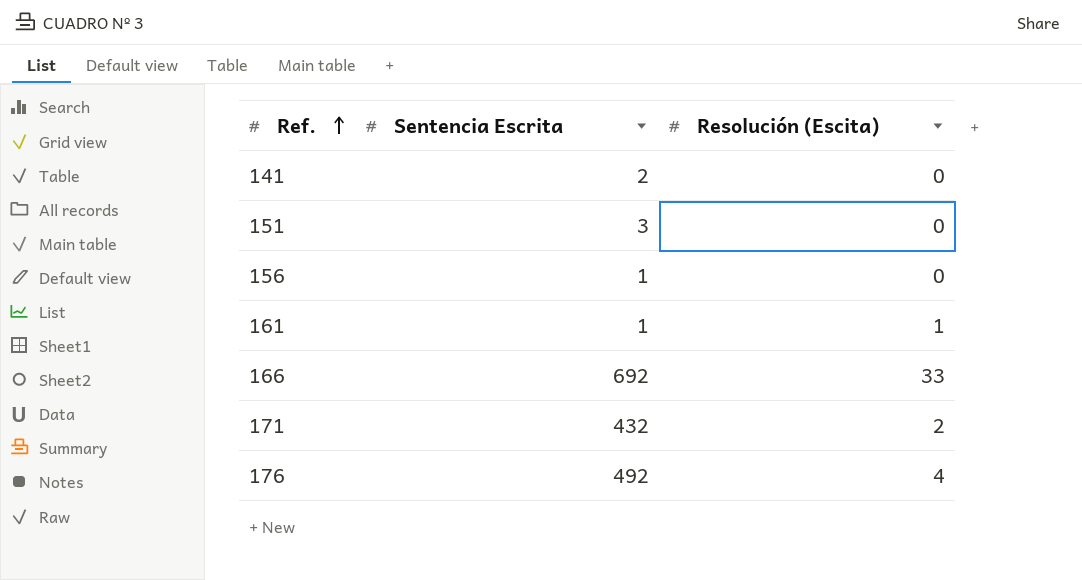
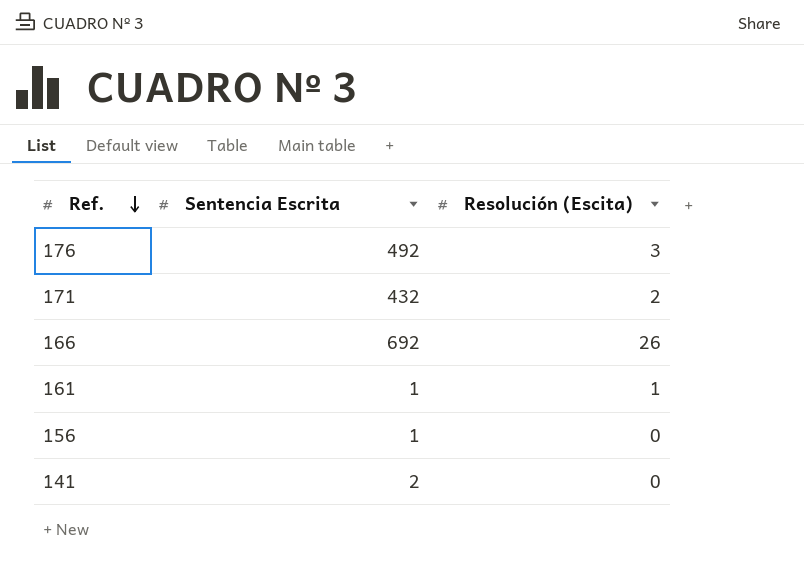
row order: Ref. ascending -> Ref. descending
row 151: 3 | 0 -> none
176 | Resolución (Escita): 4 -> 3
166 | Resolución (Escita): 33 -> 26

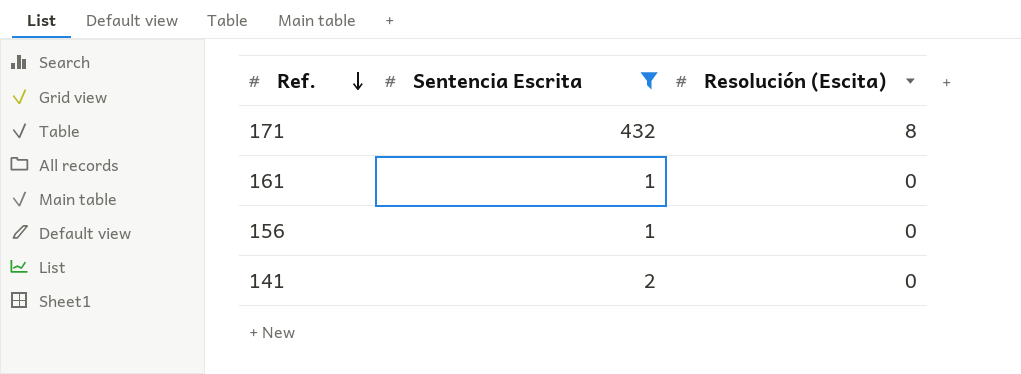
filter: none -> Sentencia Escrita <= 432
171 | Resolución (Escita): 2 -> 8
161 | Resolución (Escita): 1 -> 0

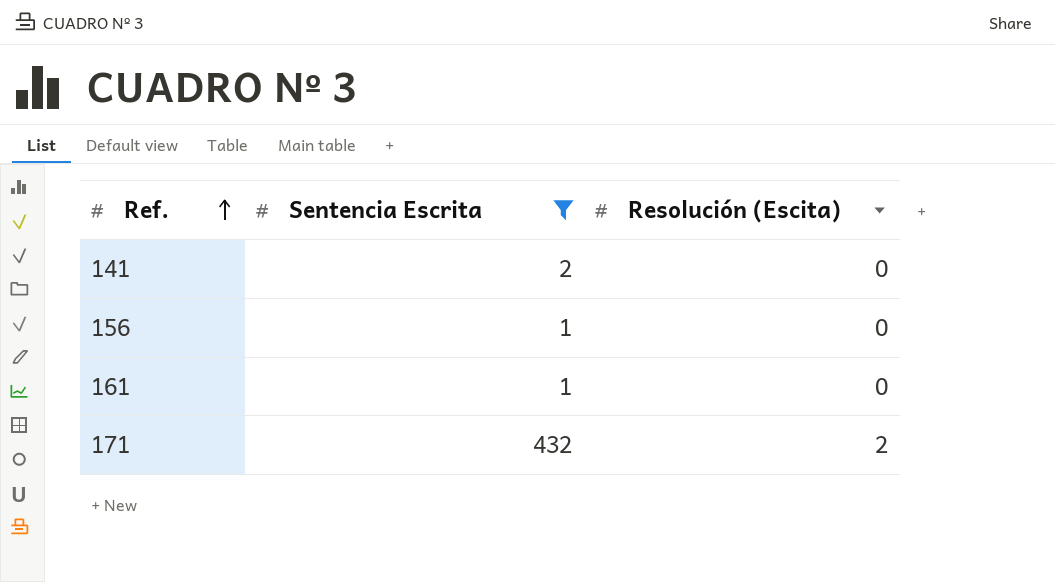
row order: Ref. descending -> Ref. ascending
171 | Resolución (Escita): 8 -> 2

